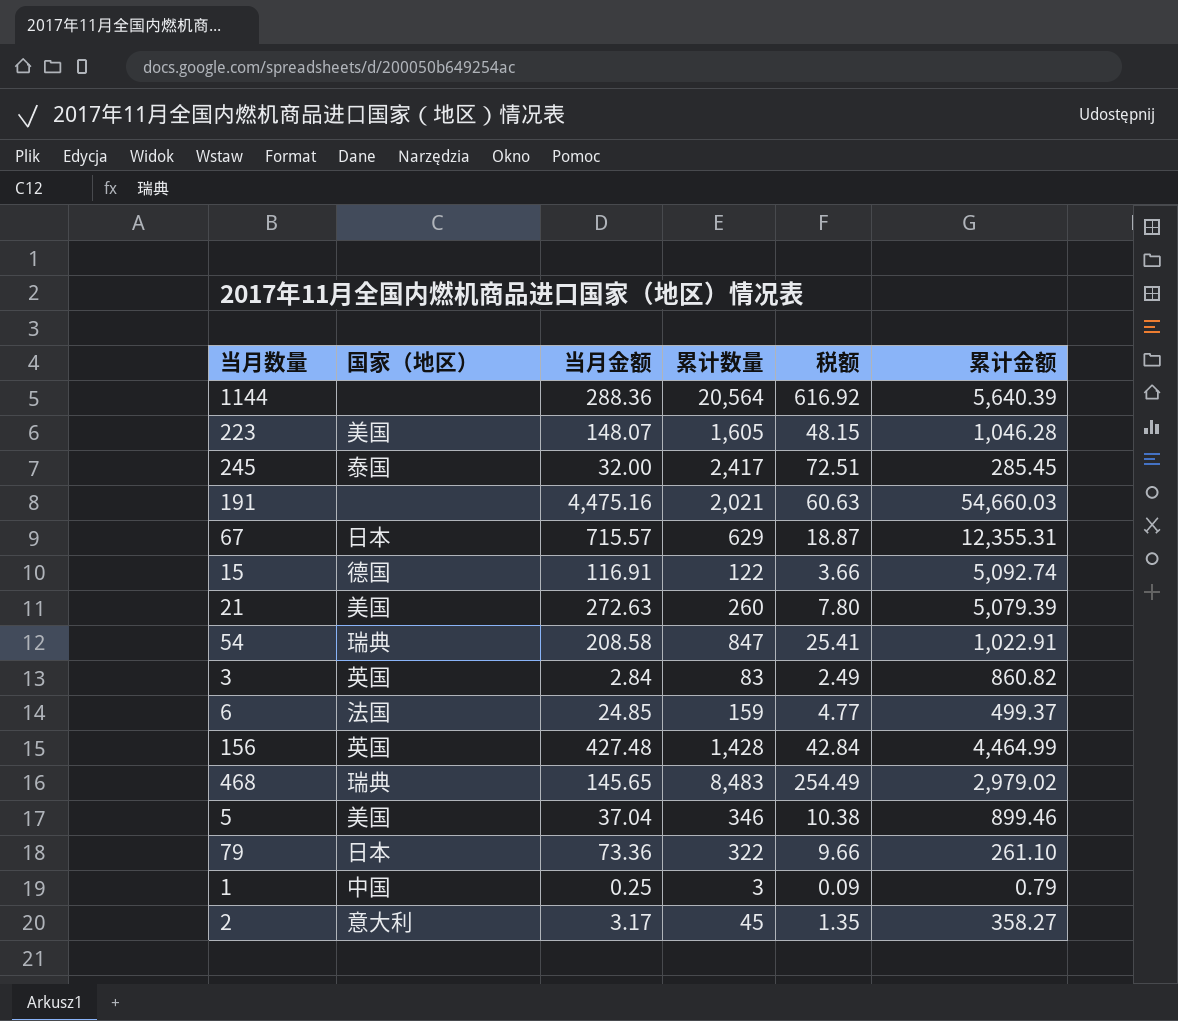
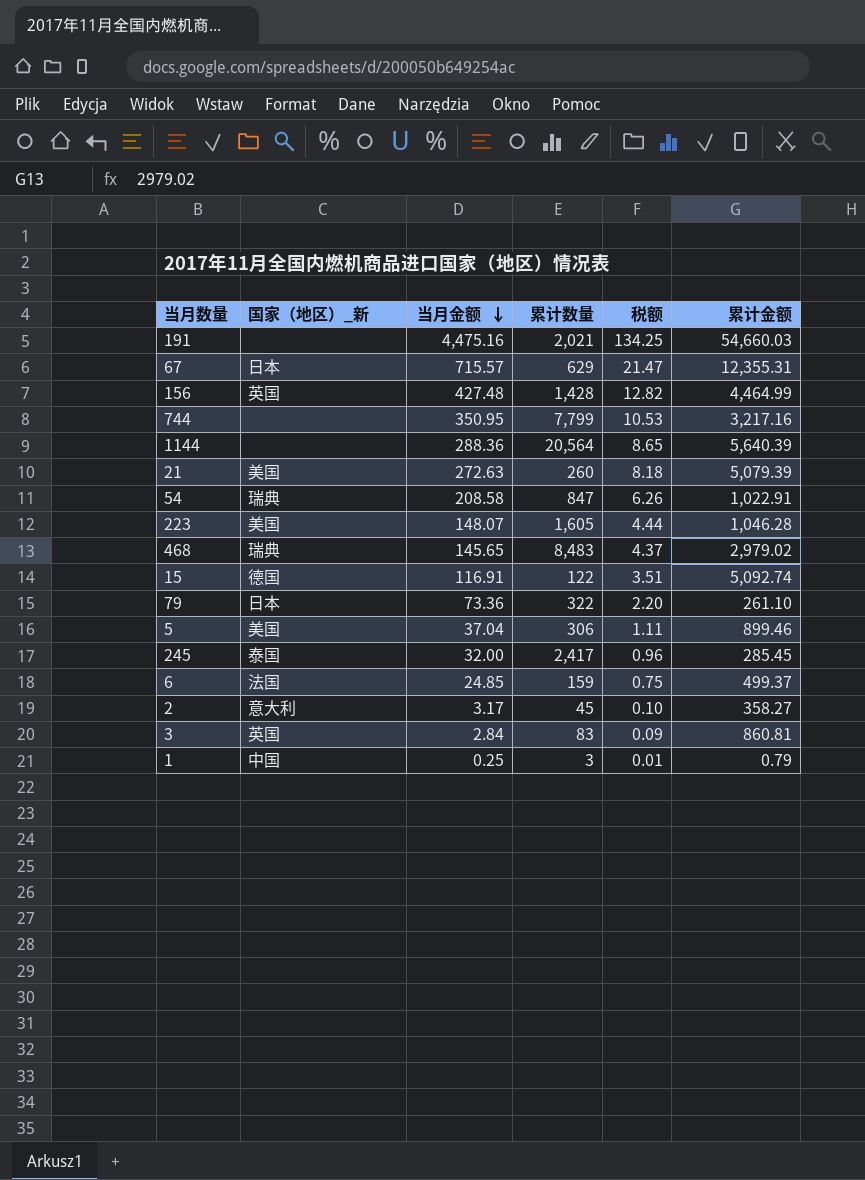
row order: none -> 当月金额 descending
column name: 国家（地区） -> 国家（地区）_新
column 税额 | formula: [累计数量] * 0.03 -> [当月金额] * 0.03
row 744: none -> none | 350.95 | 7,799 | 10.53 | 3,217.16
5 | 累计数量: 346 -> 306
3 | 累计金额: 860.82 -> 860.81

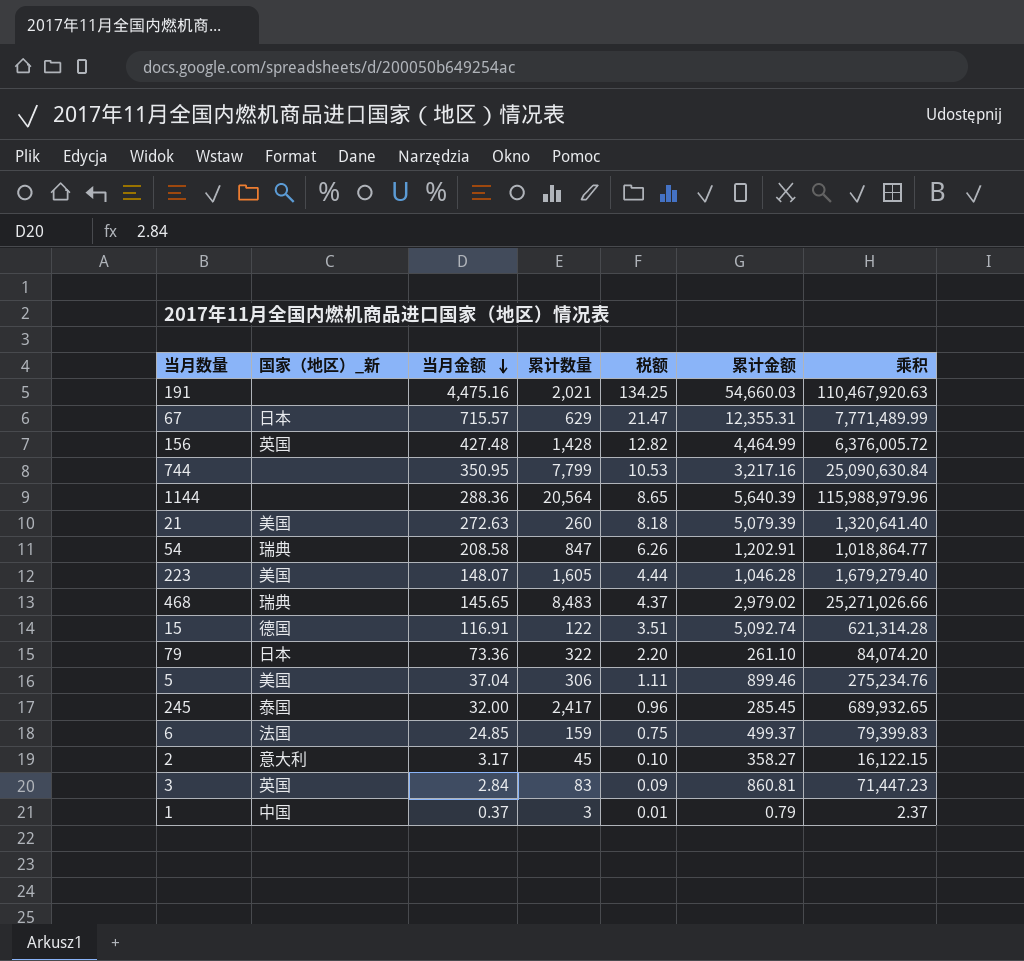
column 乘积 | formula: none -> [累计数量] * [累计金额]
54 | 累计金额: 1,022.91 -> 1,202.91
1 | 当月金额: 0.25 -> 0.37

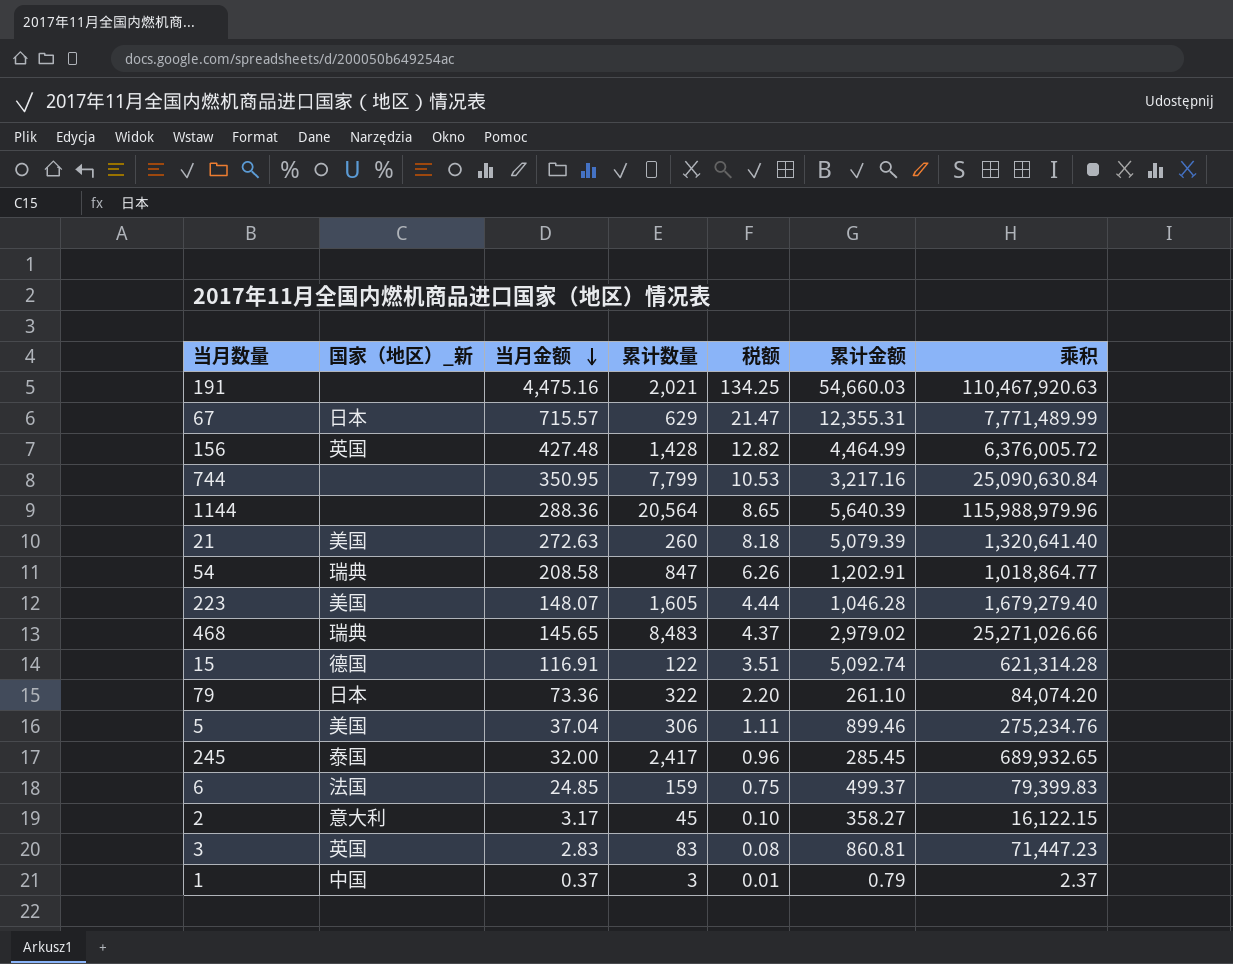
3 | 当月金额: 2.84 -> 2.83
3 | 税额: 0.09 -> 0.08

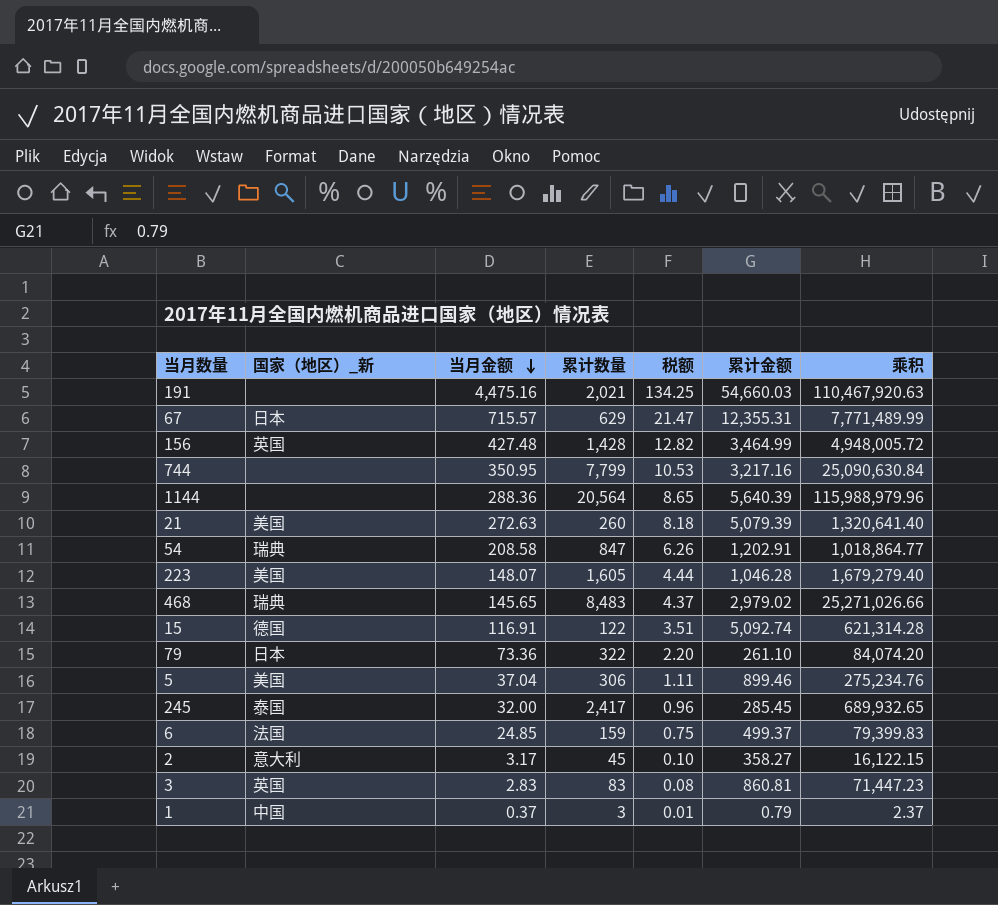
156 | 累计金额: 4,464.99 -> 3,464.99
156 | 乘积: 6,376,005.72 -> 4,948,005.72

